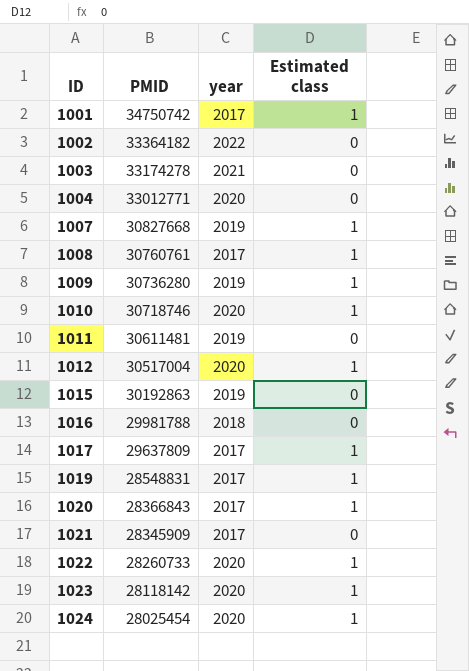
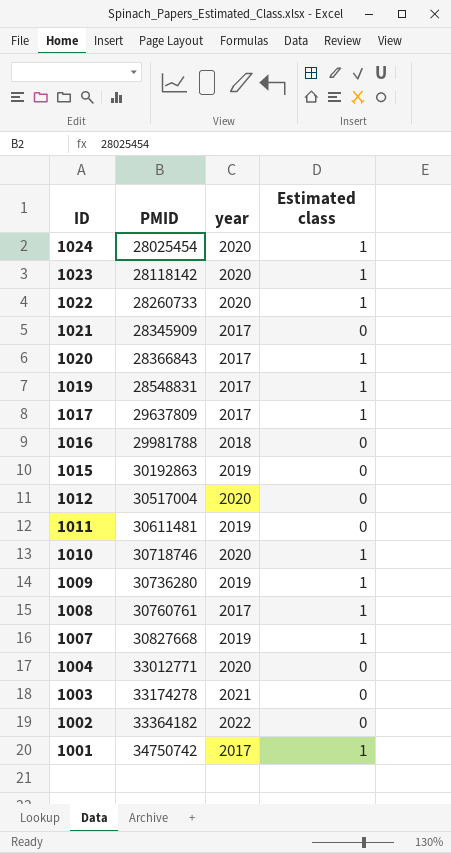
row order: ID ascending -> ID descending
1012 | Estimated class: 1 -> 0

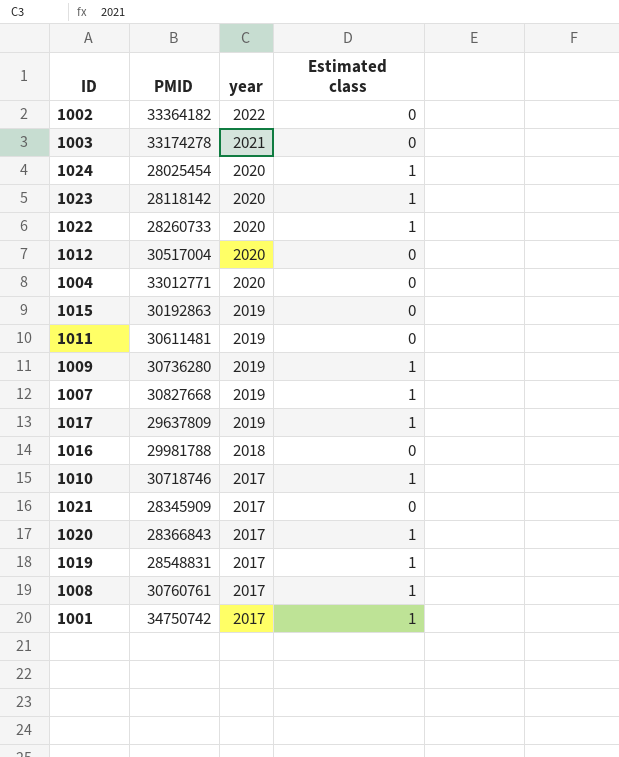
row order: ID descending -> year descending
1017 | year: 2017 -> 2019
1010 | year: 2020 -> 2017

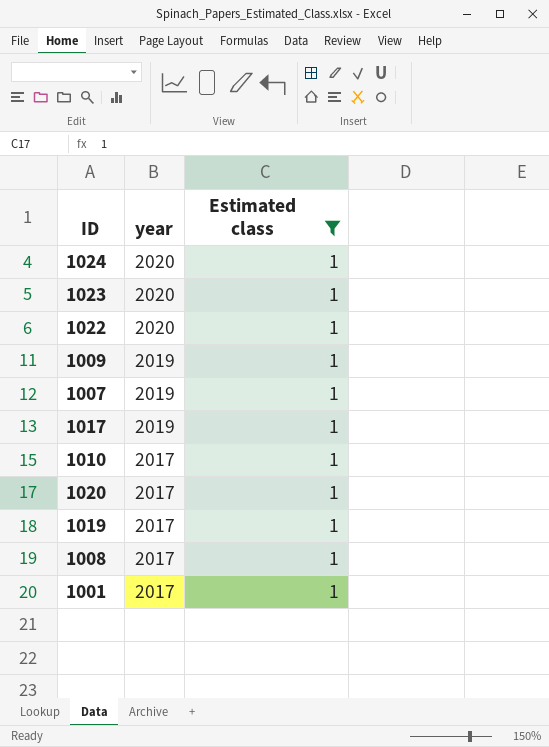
filter: none -> Estimated class = 1
column PMID | position: 2 -> none

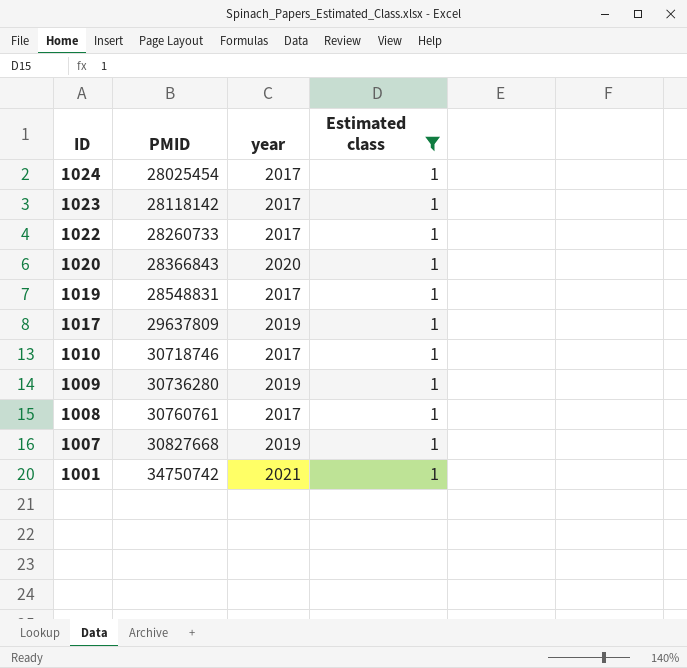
row order: year descending -> ID descending
column PMID | position: none -> 2
1024 | year: 2020 -> 2017
1023 | year: 2020 -> 2017
1022 | year: 2020 -> 2017
1020 | year: 2017 -> 2020
1001 | year: 2017 -> 2021

